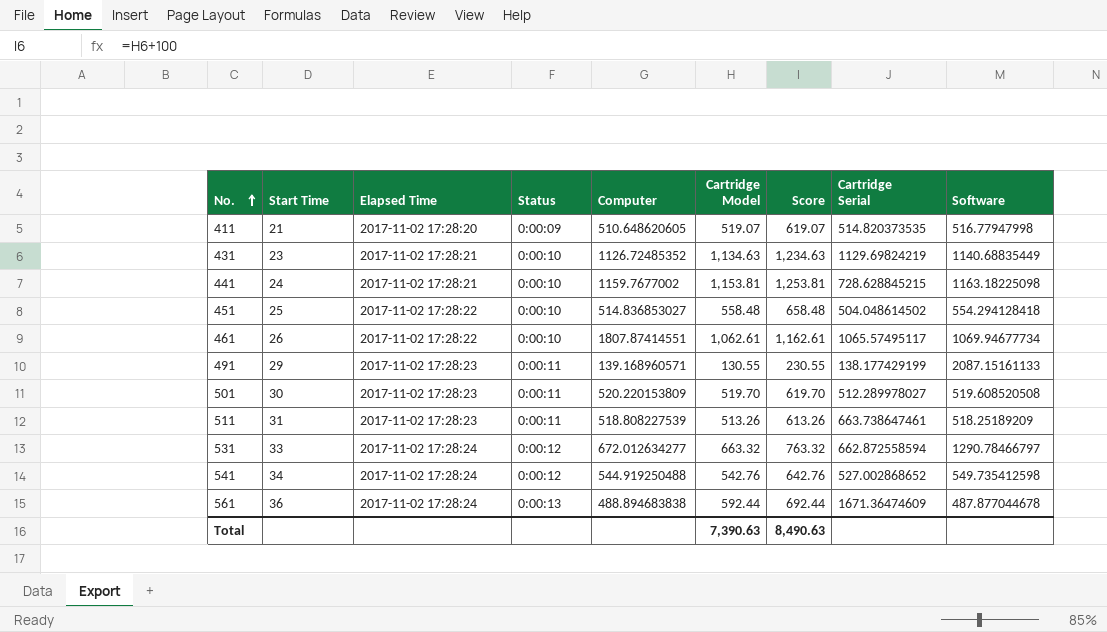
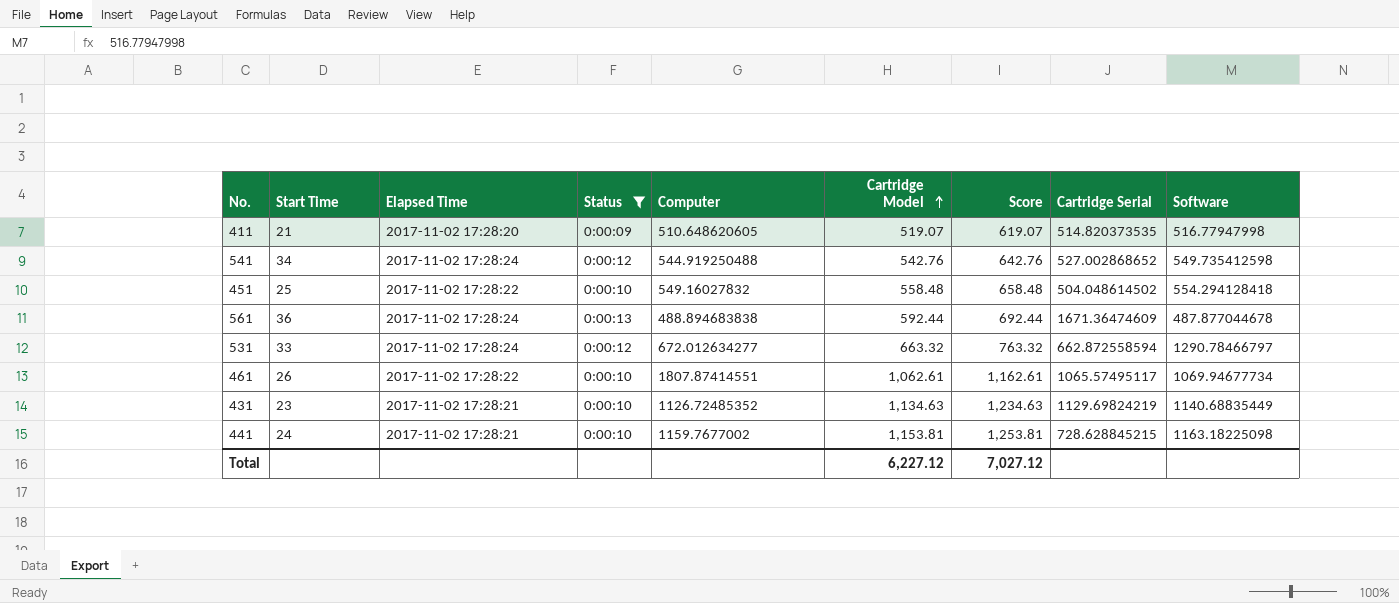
filter: none -> Status != 0:00:11
row order: No. ascending -> Cartridge Model ascending
451 | Computer: 514.836853027 -> 549.16027832
Total | Cartridge Model: 7,390.63 -> 6,227.12
Total | Score: 8,490.63 -> 7,027.12

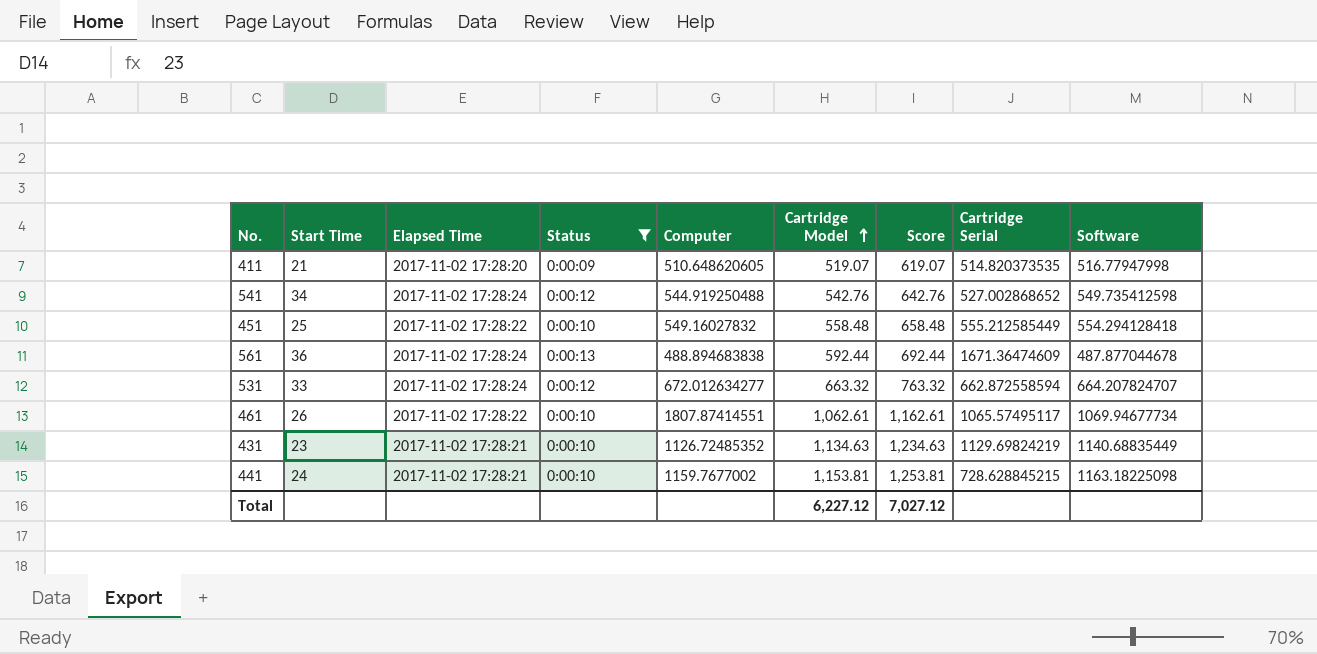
451 | Cartridge Serial: 504.048614502 -> 555.212585449
531 | Software: 1290.78466797 -> 664.207824707

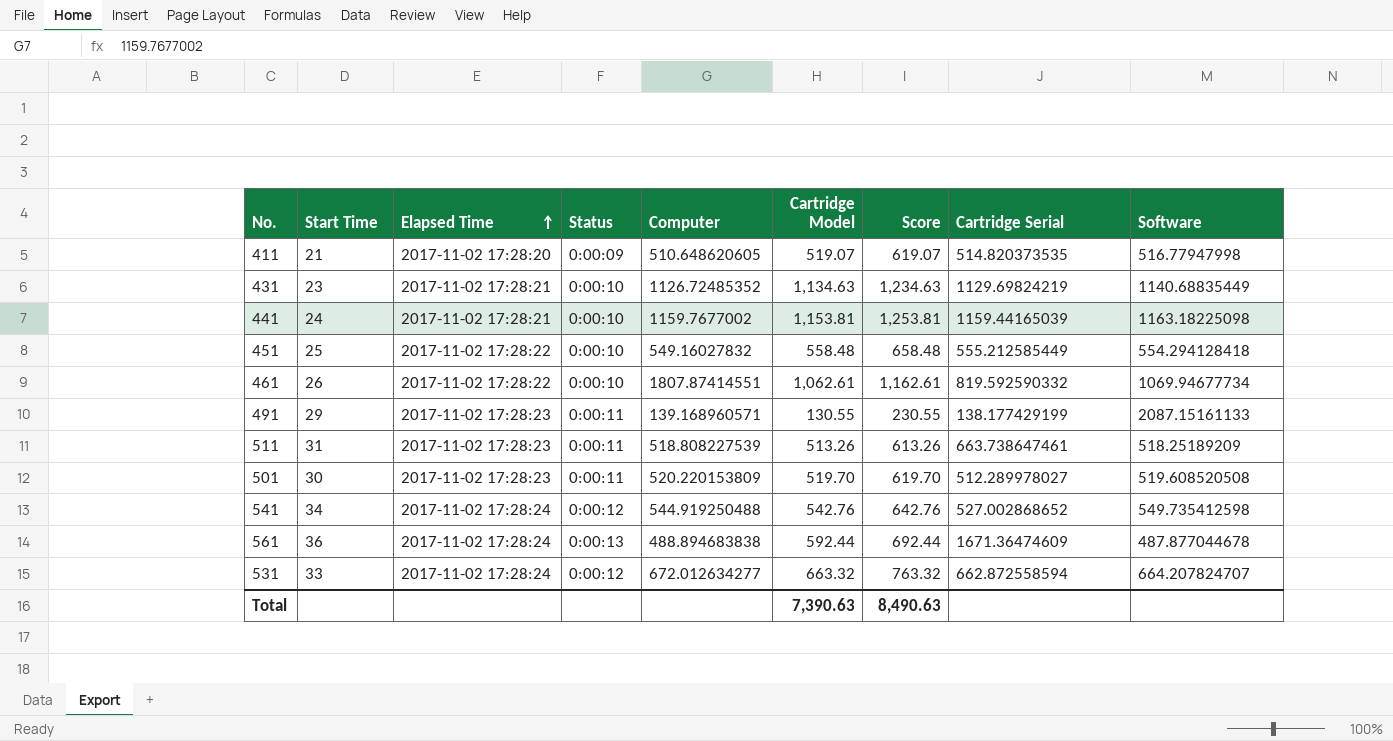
filter: Status != 0:00:11 -> none
row order: Cartridge Model ascending -> Elapsed Time ascending
441 | Cartridge Serial: 728.628845215 -> 1159.44165039
461 | Cartridge Serial: 1065.57495117 -> 819.592590332
Total | Cartridge Model: 6,227.12 -> 7,390.63
Total | Score: 7,027.12 -> 8,490.63

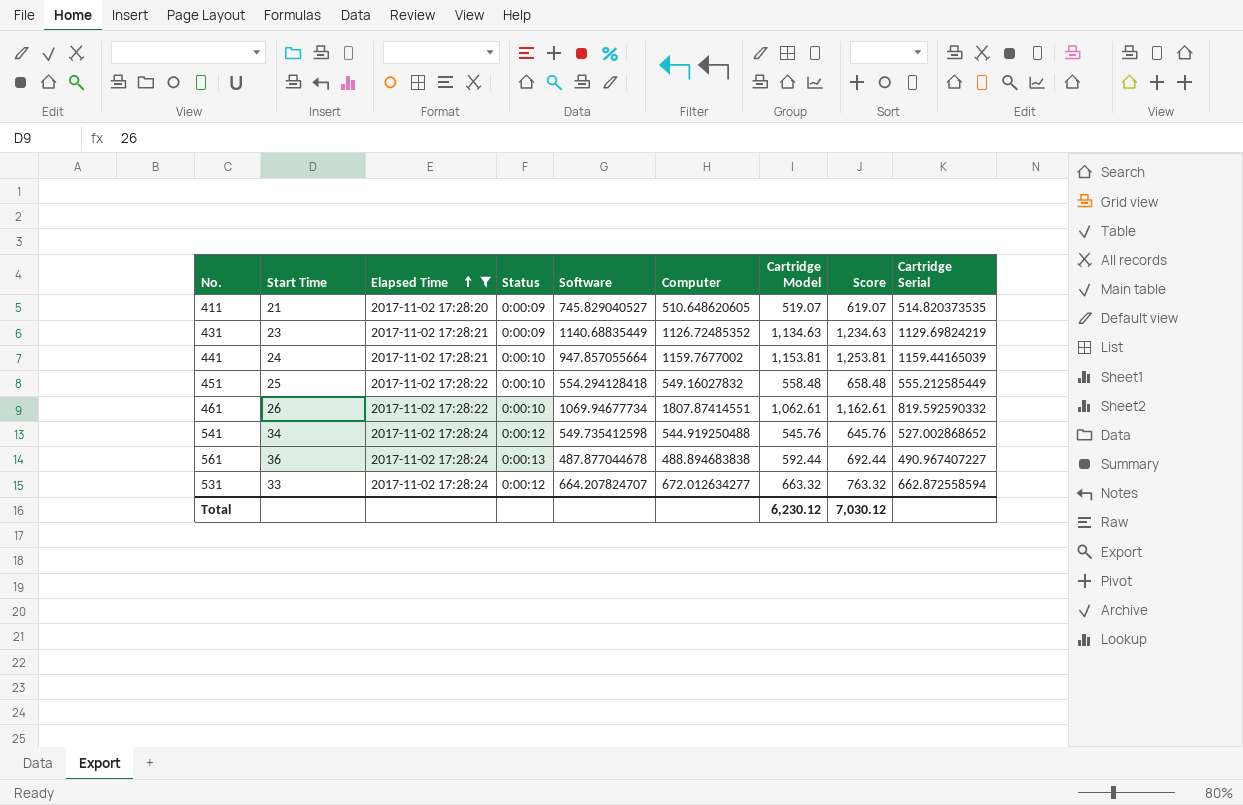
filter: none -> Elapsed Time != 2017-11-02 17:28:23
column Software | position: 9 -> 5
411 | Software: 516.77947998 -> 745.829040527
431 | Status: 0:00:10 -> 0:00:09
441 | Software: 1163.18225098 -> 947.857055664
541 | Cartridge Model: 542.76 -> 545.76
541 | Score: 642.76 -> 645.76
561 | Cartridge Serial: 1671.36474609 -> 490.967407227
Total | Cartridge Model: 7,390.63 -> 6,230.12
Total | Score: 8,490.63 -> 7,030.12

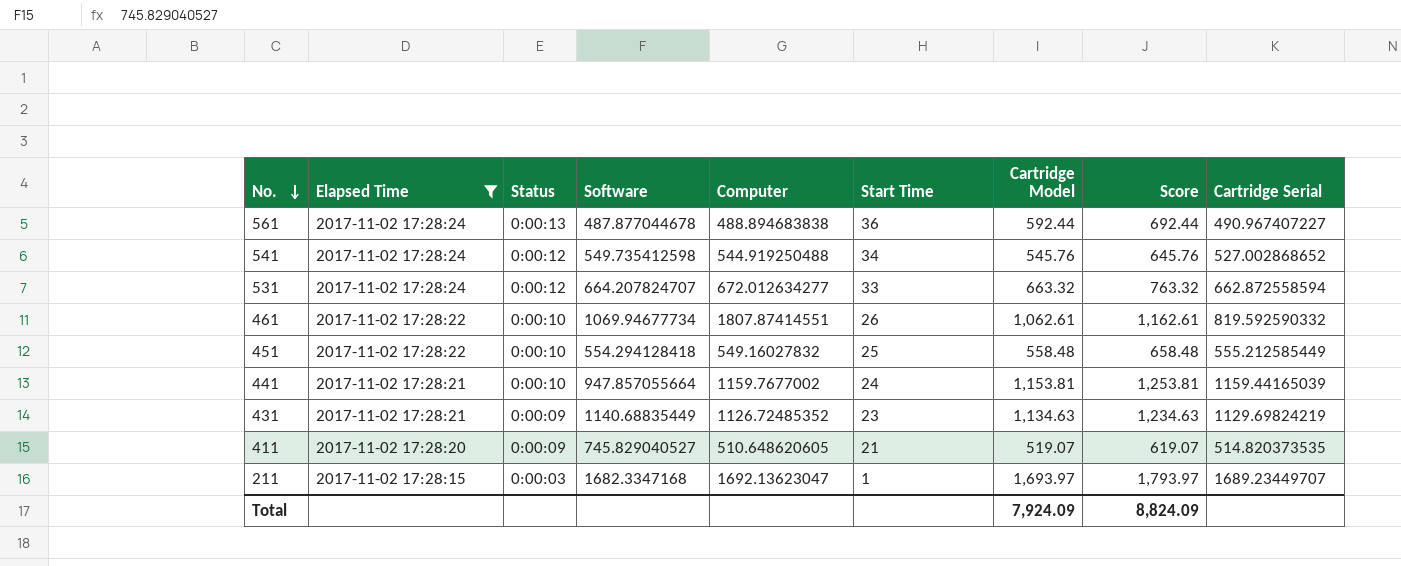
row order: Elapsed Time ascending -> No. descending
column Start Time | position: 2 -> 6
row 211: none -> 2017-11-02 17:28:15 | 0:00:03 | 1682.3347168 | 1692.13623047 | 1 | 1,693.97 | 1,793.97 | 1689.23449707
Total | Cartridge Model: 6,230.12 -> 7,924.09
Total | Score: 7,030.12 -> 8,824.09

